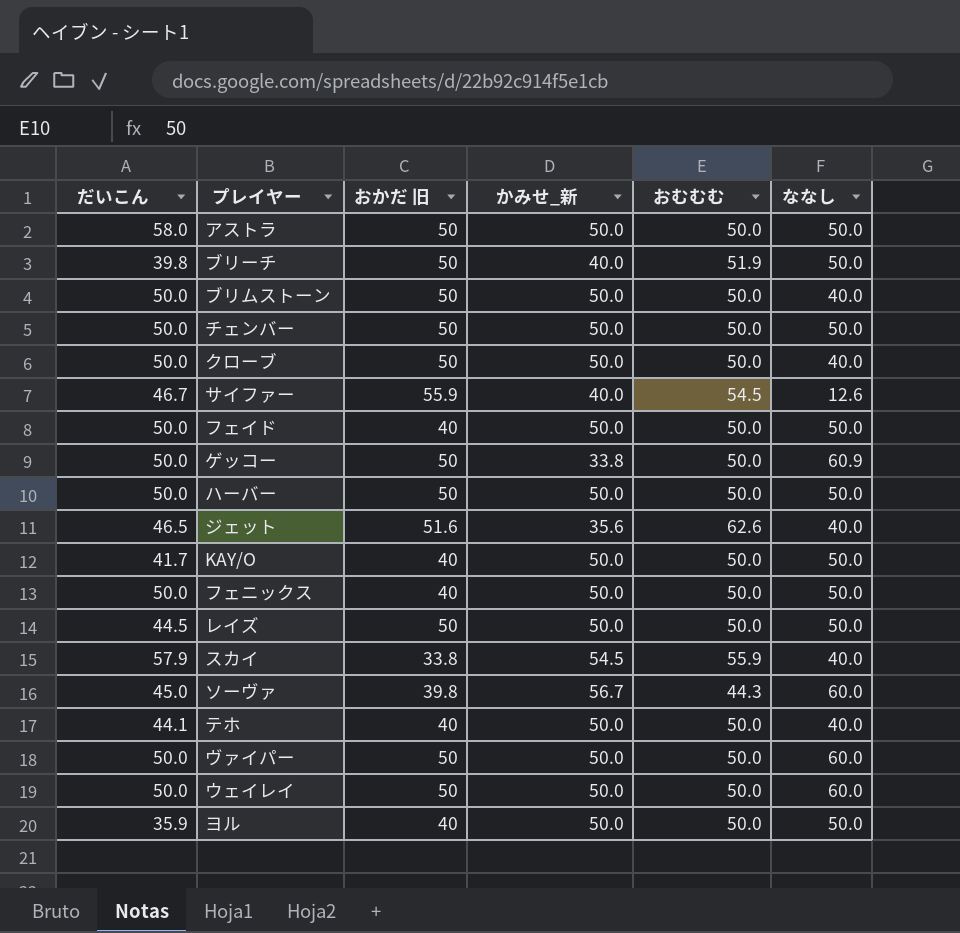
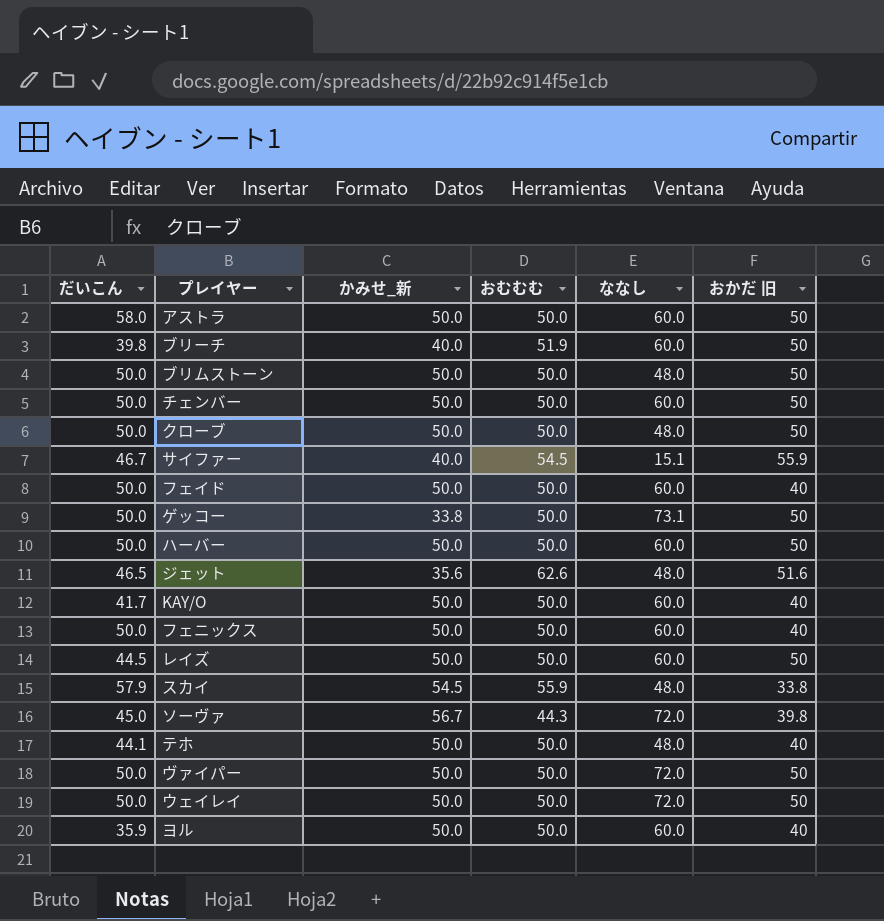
column おかだ 旧 | position: 3 -> 6
アストラ | ななし: 50.0 -> 60.0
ブリーチ | ななし: 50.0 -> 60.0
ブリムストーン | ななし: 40.0 -> 48.0
チェンバー | ななし: 50.0 -> 60.0
クローブ | ななし: 40.0 -> 48.0
サイファー | ななし: 12.6 -> 15.1
フェイド | ななし: 50.0 -> 60.0
ゲッコー | ななし: 60.9 -> 73.1
ハーバー | ななし: 50.0 -> 60.0
ジェット | ななし: 40.0 -> 48.0
KAY/O | ななし: 50.0 -> 60.0
フェニックス | ななし: 50.0 -> 60.0
レイズ | ななし: 50.0 -> 60.0
スカイ | ななし: 40.0 -> 48.0
ソーヴァ | ななし: 60.0 -> 72.0
テホ | ななし: 40.0 -> 48.0
ヴァイパー | ななし: 60.0 -> 72.0
ウェイレイ | ななし: 60.0 -> 72.0
ヨル | ななし: 50.0 -> 60.0

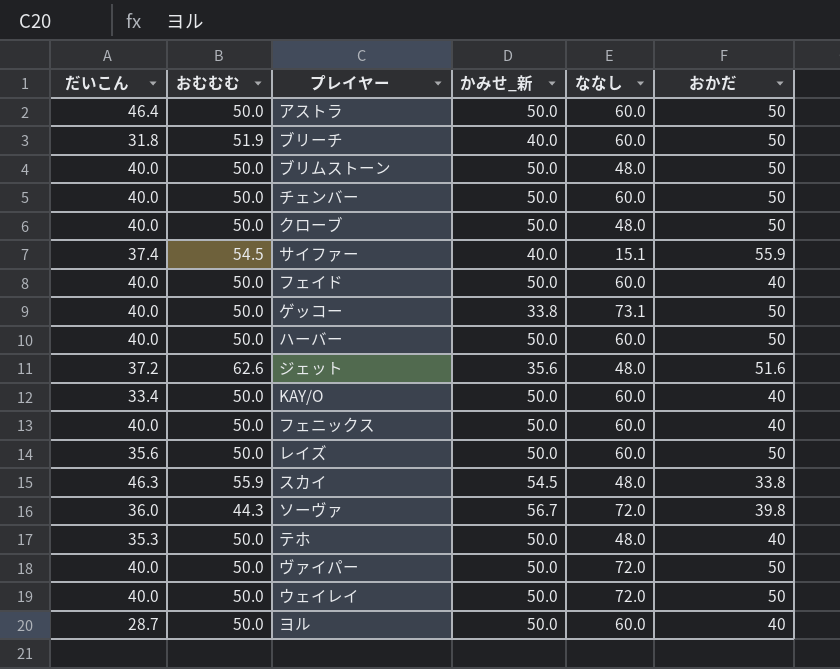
column おむむむ | position: 4 -> 2
column name: おかだ 旧 -> おかだ
アストラ | だいこん: 58.0 -> 46.4
ブリーチ | だいこん: 39.8 -> 31.8
ブリムストーン | だいこん: 50.0 -> 40.0
チェンバー | だいこん: 50.0 -> 40.0
クローブ | だいこん: 50.0 -> 40.0
サイファー | だいこん: 46.7 -> 37.4
フェイド | だいこん: 50.0 -> 40.0
ゲッコー | だいこん: 50.0 -> 40.0
ハーバー | だいこん: 50.0 -> 40.0
ジェット | だいこん: 46.5 -> 37.2
KAY/O | だいこん: 41.7 -> 33.4
フェニックス | だいこん: 50.0 -> 40.0
レイズ | だいこん: 44.5 -> 35.6
スカイ | だいこん: 57.9 -> 46.3
ソーヴァ | だいこん: 45.0 -> 36.0
テホ | だいこん: 44.1 -> 35.3
ヴァイパー | だいこん: 50.0 -> 40.0
ウェイレイ | だいこん: 50.0 -> 40.0
ヨル | だいこん: 35.9 -> 28.7

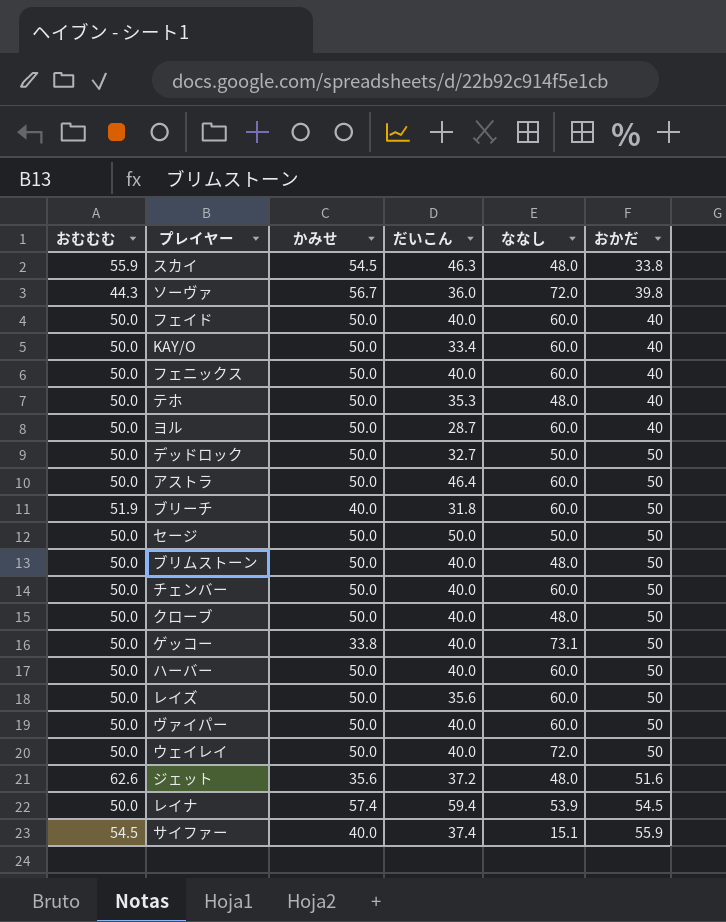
row order: none -> おかだ ascending
column name: かみせ_新 -> かみせ
column だいこん | position: 1 -> 4
row デッドロック: none -> 50.0 | 50.0 | 32.7 | 50.0 | 50
row セージ: none -> 50.0 | 50.0 | 50.0 | 50.0 | 50
ヴァイパー | ななし: 72.0 -> 60.0
row レイナ: none -> 50.0 | 57.4 | 59.4 | 53.9 | 54.5

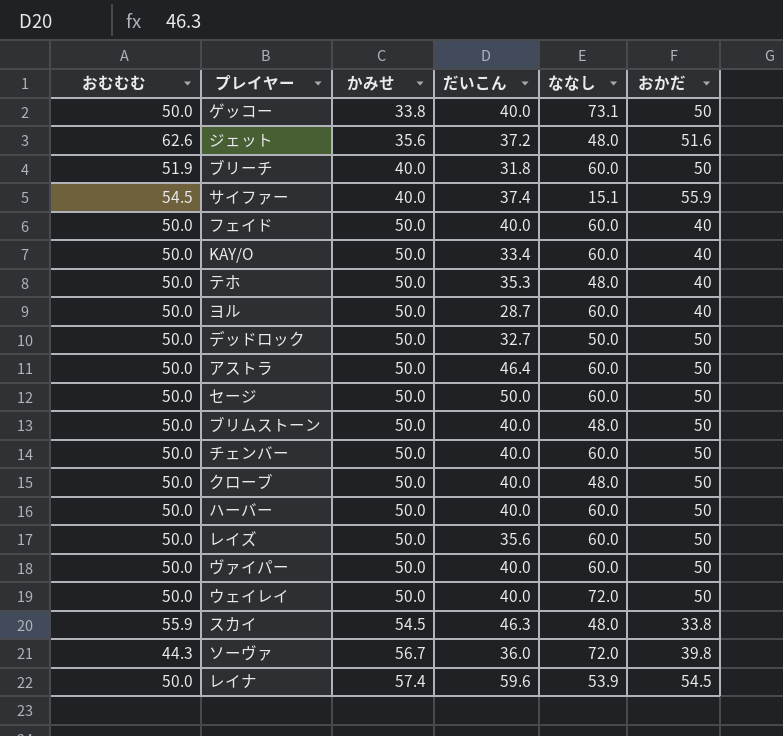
row order: おかだ ascending -> かみせ ascending
row フェニックス: 50.0 | 50.0 | 40.0 | 60.0 | 40 -> none
セージ | ななし: 50.0 -> 60.0
レイナ | だいこん: 59.4 -> 59.6

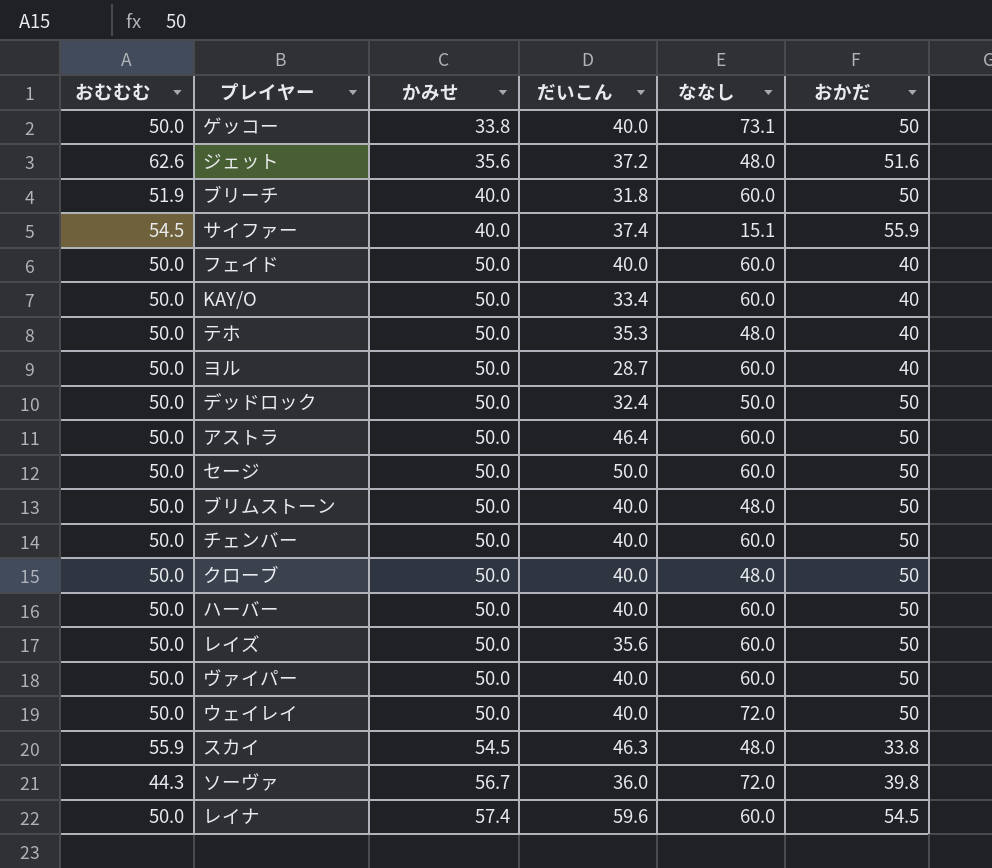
デッドロック | だいこん: 32.7 -> 32.4
レイナ | ななし: 53.9 -> 60.0

